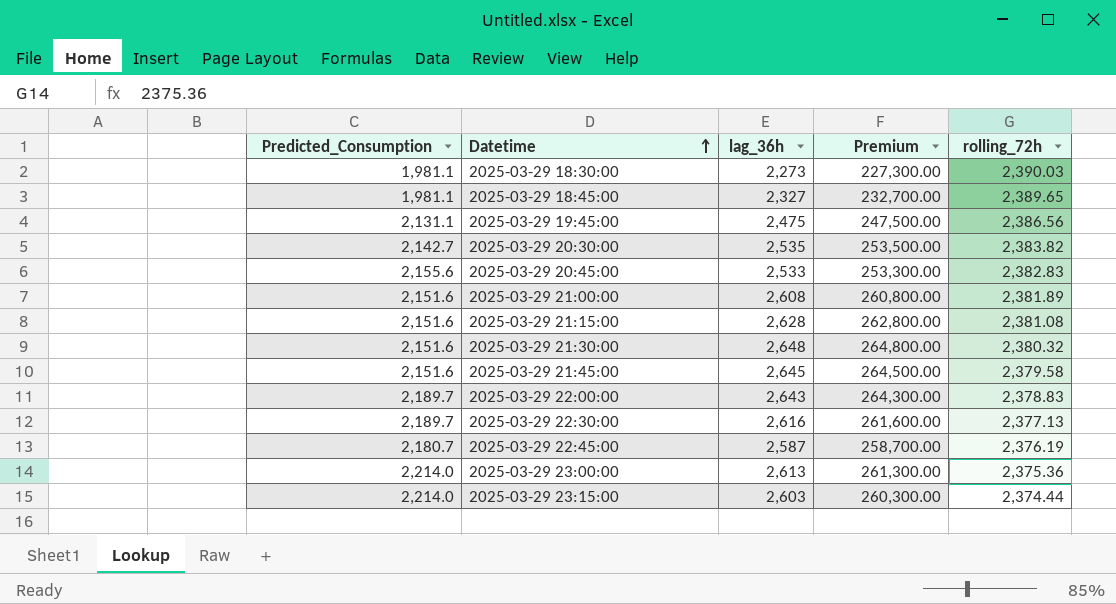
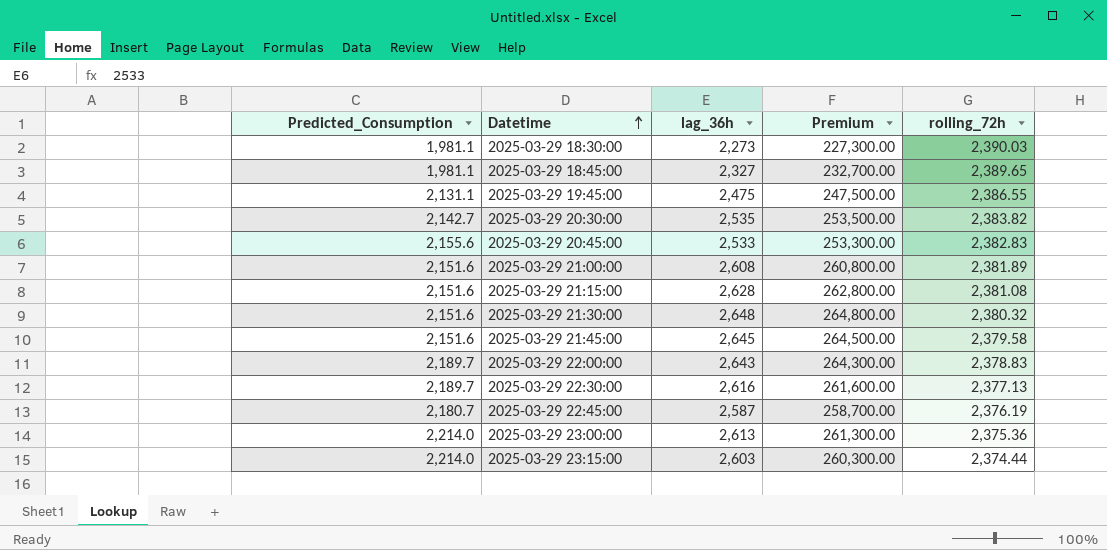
2025-03-29 19:45:00 | rolling_72h: 2,386.56 -> 2,386.55

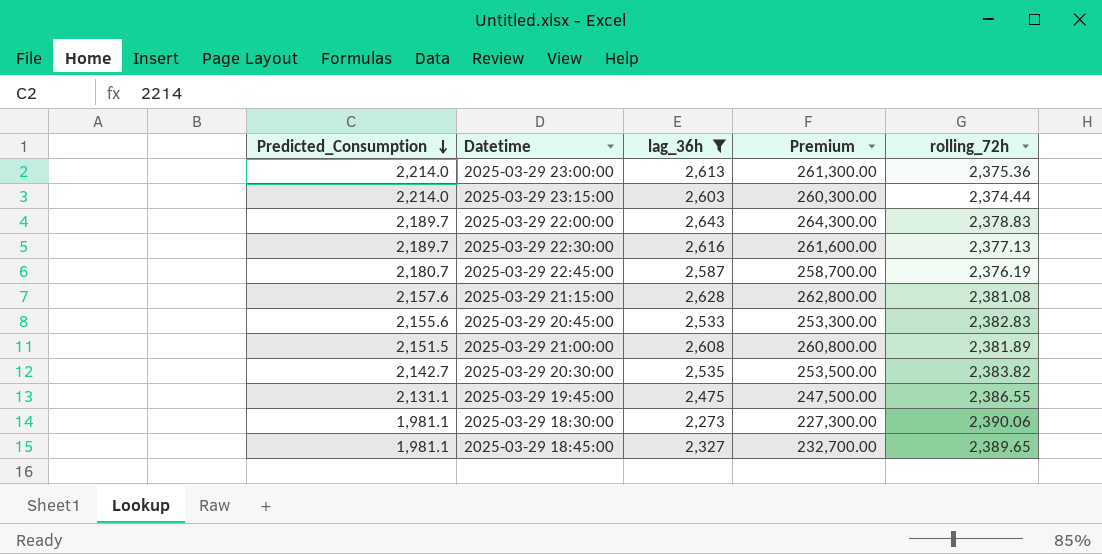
filter: none -> lag_36h <= 2,643
row order: Datetime ascending -> Predicted_Consumption descending
2025-03-29 21:15:00 | Predicted_Consumption: 2,151.6 -> 2,157.6
2025-03-29 21:00:00 | Predicted_Consumption: 2,151.6 -> 2,151.5
2025-03-29 18:30:00 | rolling_72h: 2,390.03 -> 2,390.06

